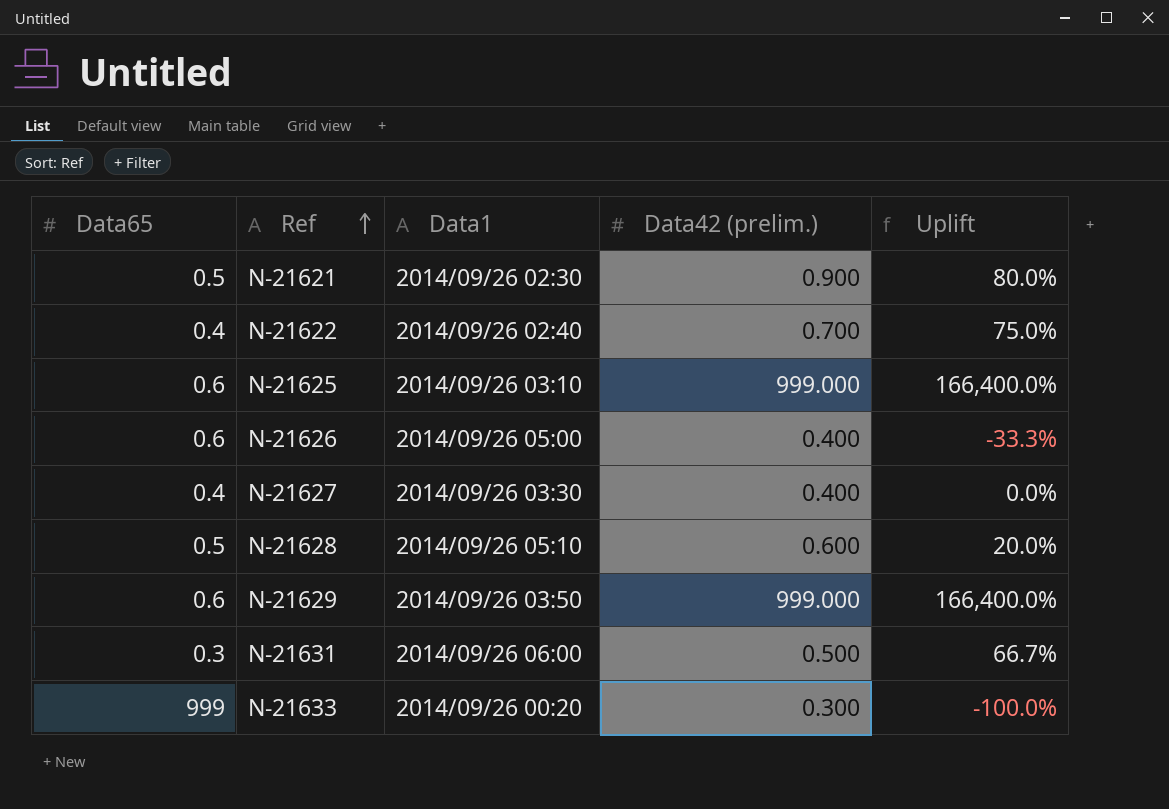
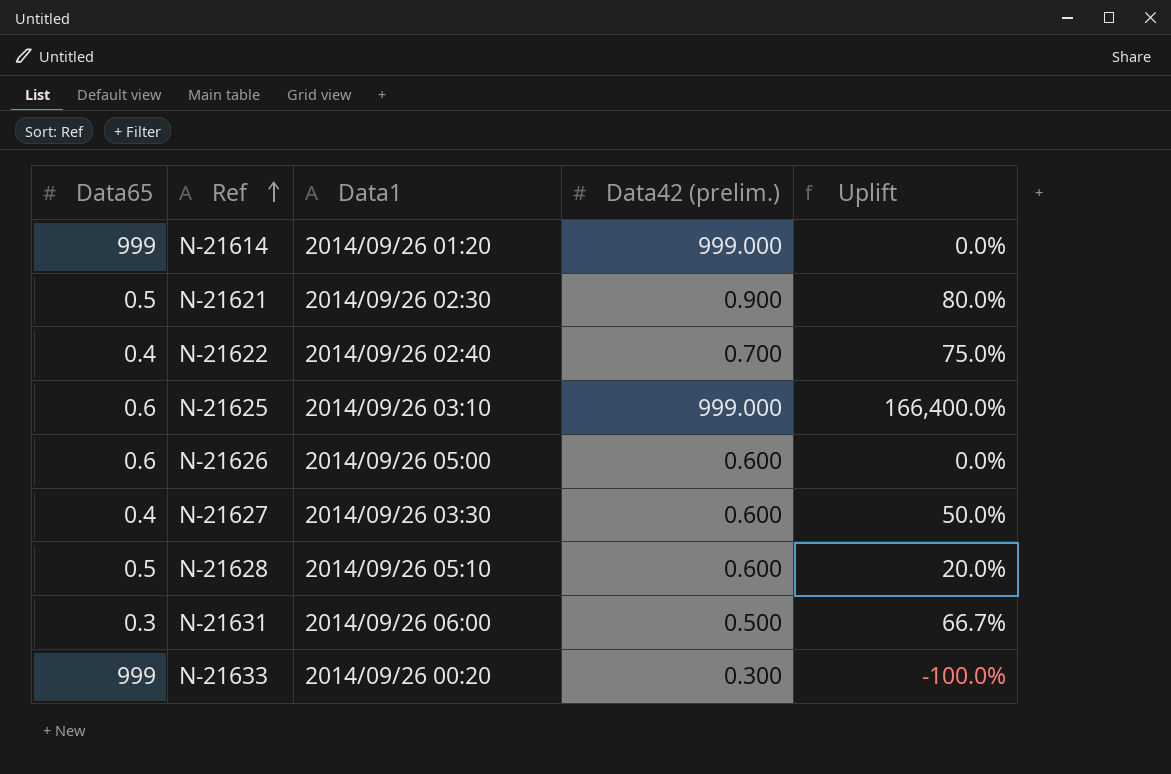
row N-21629: 0.6 | 2014/09/26 03:50 | 999.000 | 166,400.0% -> none
row N-21614: none -> 999 | 2014/09/26 01:20 | 999.000 | 0.0%
N-21626 | Data42 (prelim.): 0.400 -> 0.600
N-21626 | Uplift: -33.3% -> 0.0%
N-21627 | Data42 (prelim.): 0.400 -> 0.600
N-21627 | Uplift: 0.0% -> 50.0%

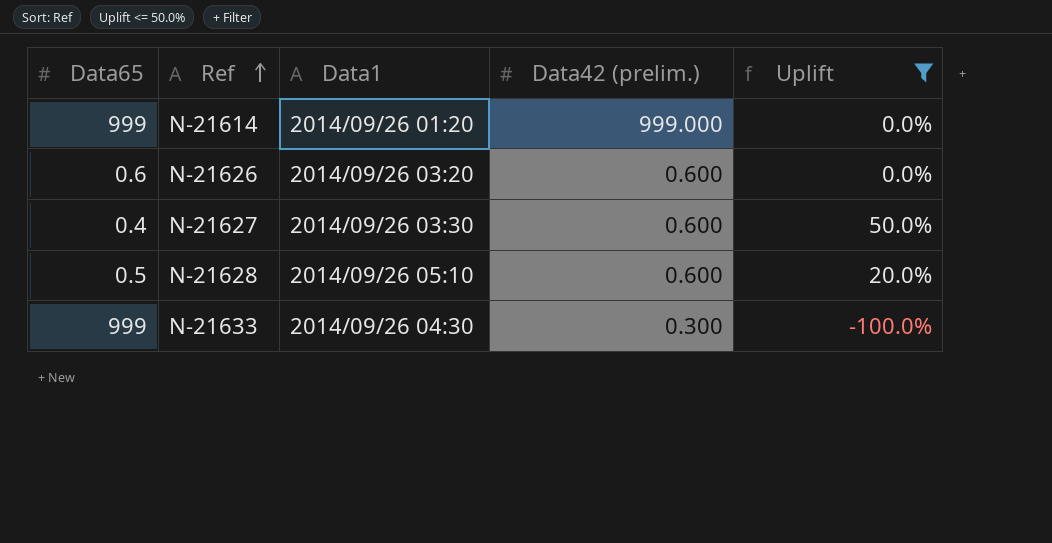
filter: none -> Uplift <= 50.0%
N-21626 | Data1: 2014/09/26 05:00 -> 2014/09/26 03:20
N-21633 | Data1: 2014/09/26 00:20 -> 2014/09/26 04:30

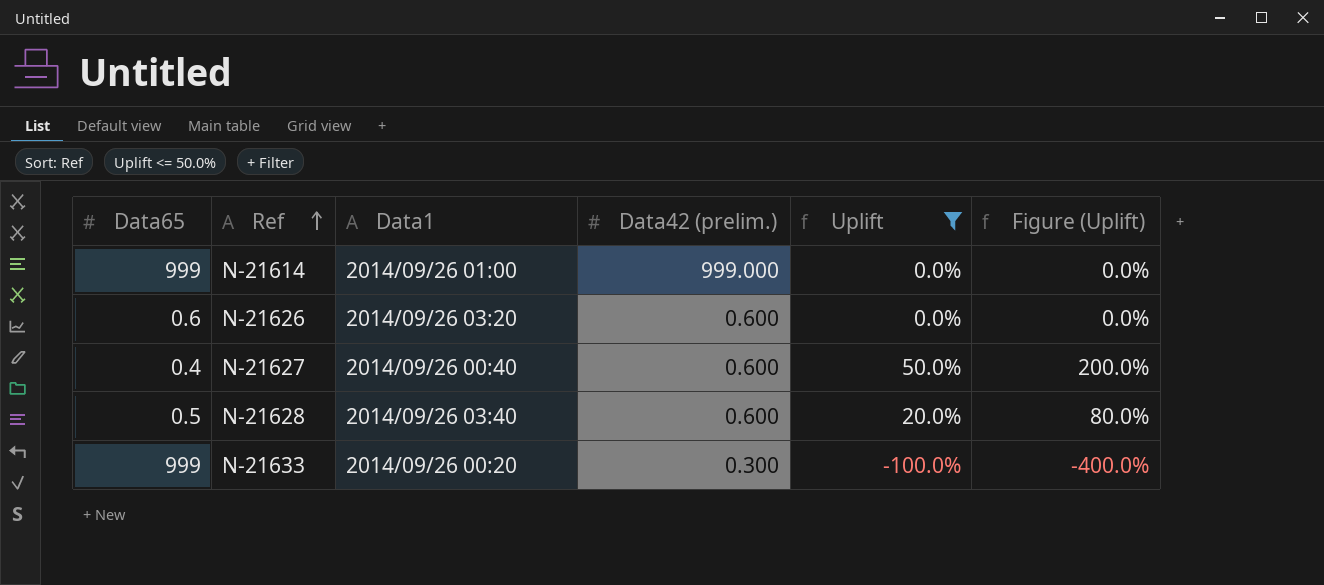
column Figure (Uplift) | formula: none -> [Uplift] * 4
N-21614 | Data1: 2014/09/26 01:20 -> 2014/09/26 01:00
N-21627 | Data1: 2014/09/26 03:30 -> 2014/09/26 00:40
N-21628 | Data1: 2014/09/26 05:10 -> 2014/09/26 03:40
N-21633 | Data1: 2014/09/26 04:30 -> 2014/09/26 00:20

